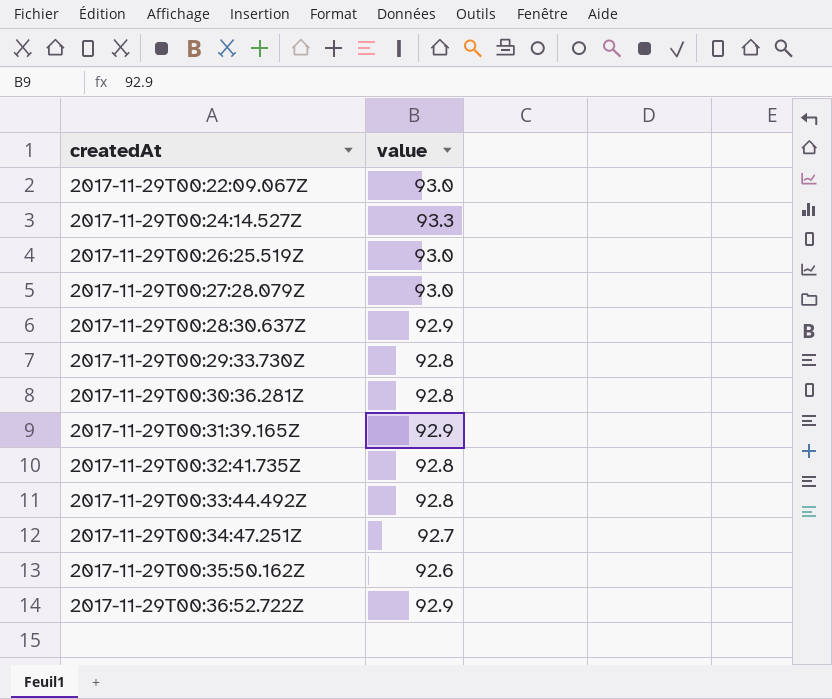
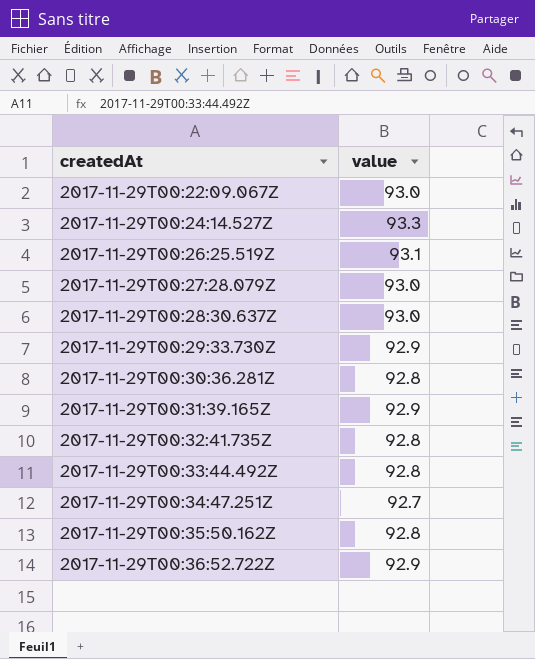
2017-11-29T00:26:25.519Z | value: 93.0 -> 93.1
2017-11-29T00:28:30.637Z | value: 92.9 -> 93.0
2017-11-29T00:29:33.730Z | value: 92.8 -> 92.9
2017-11-29T00:35:50.162Z | value: 92.6 -> 92.8

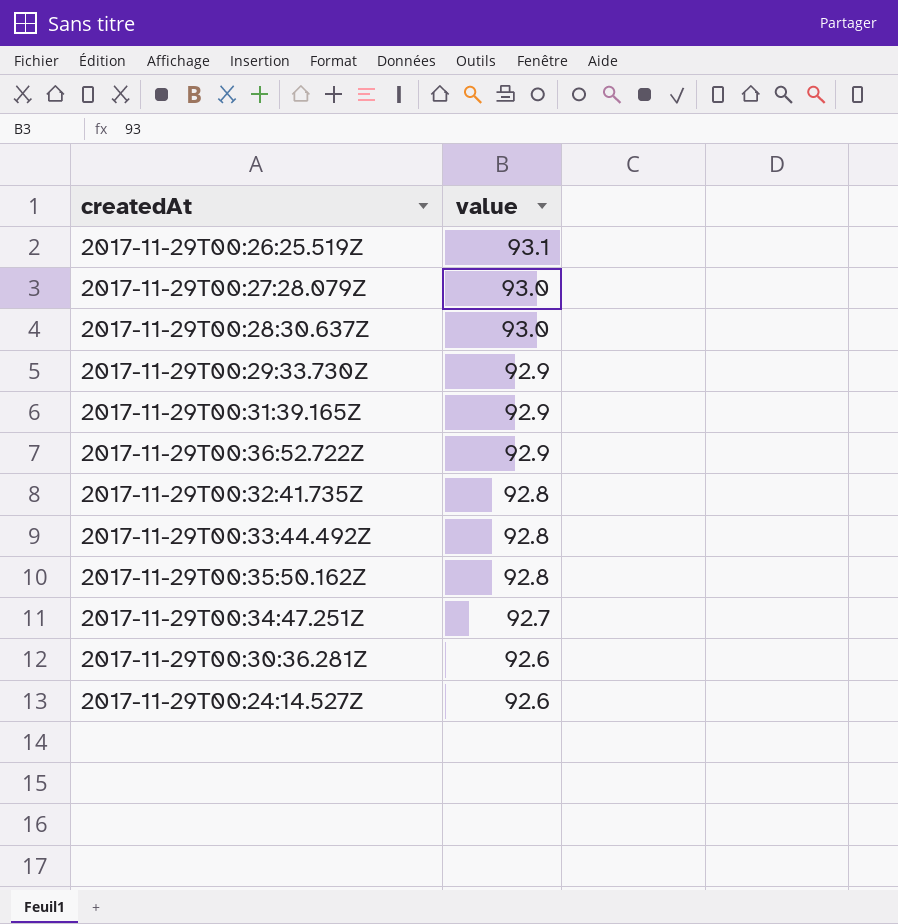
row order: createdAt ascending -> value descending
row 2017-11-29T00:22:09.067Z: 93.0 -> none
2017-11-29T00:30:36.281Z | value: 92.8 -> 92.6
2017-11-29T00:24:14.527Z | value: 93.3 -> 92.6

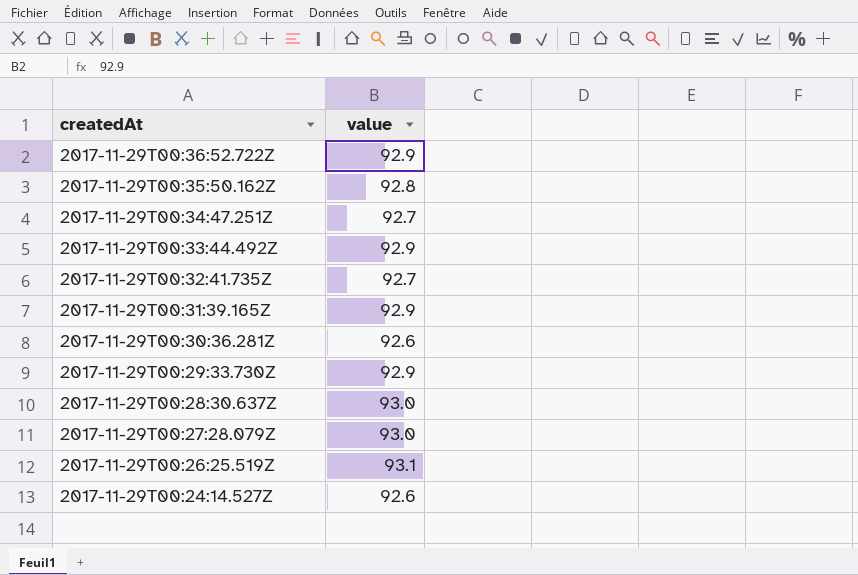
row order: value descending -> createdAt descending
2017-11-29T00:33:44.492Z | value: 92.8 -> 92.9
2017-11-29T00:32:41.735Z | value: 92.8 -> 92.7

